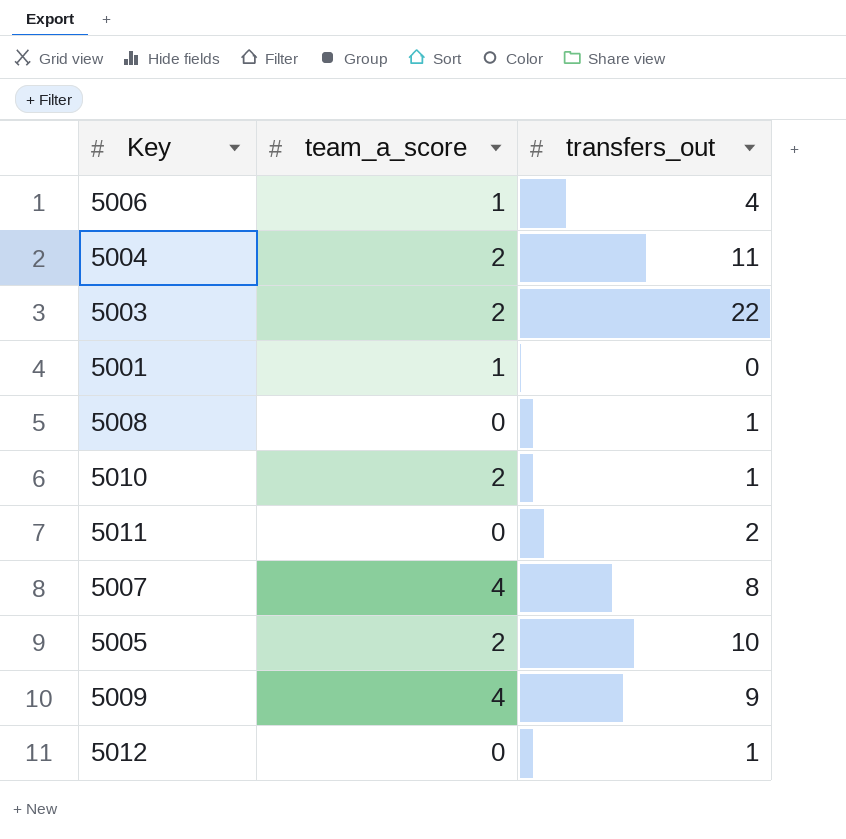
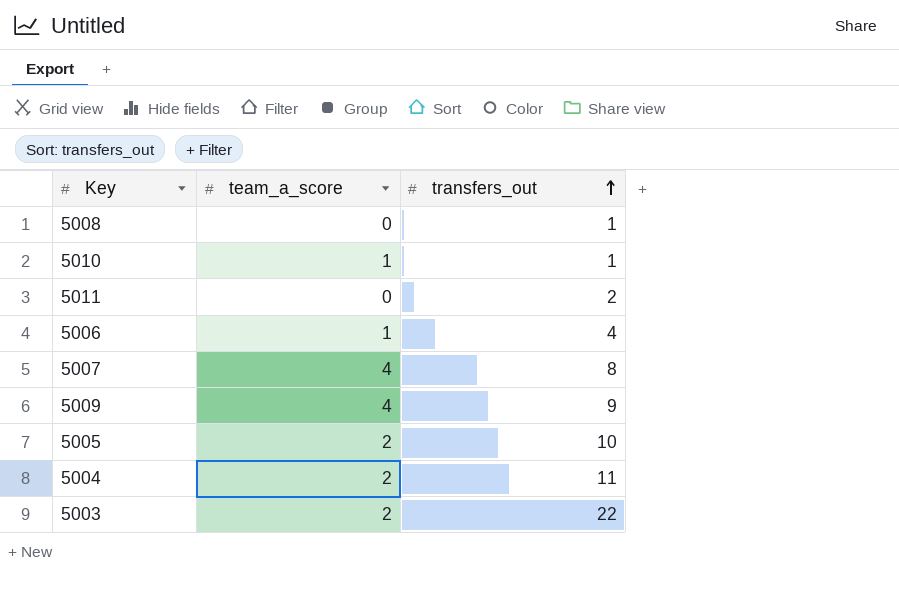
row order: none -> transfers_out ascending
row 5001: 1 | 0 -> none
row 5012: 0 | 1 -> none
5010 | team_a_score: 2 -> 1

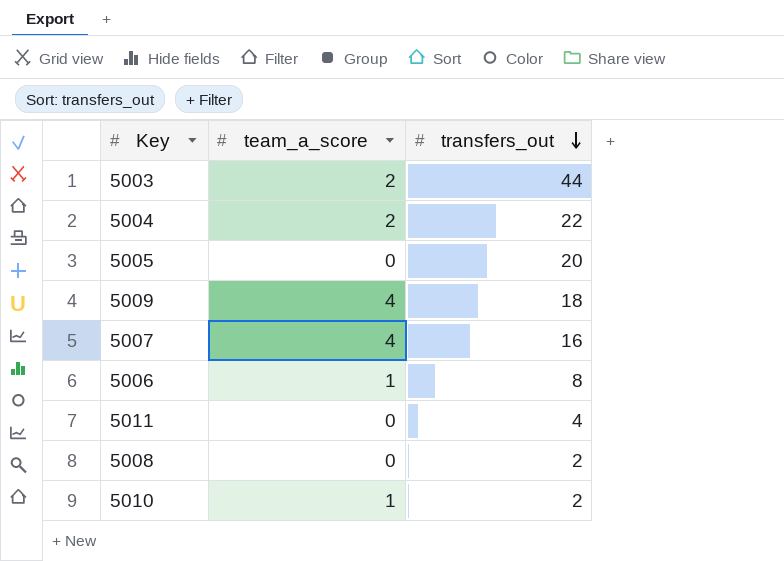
row order: transfers_out ascending -> transfers_out descending
5003 | transfers_out: 22 -> 44
5004 | transfers_out: 11 -> 22
5005 | team_a_score: 2 -> 0
5005 | transfers_out: 10 -> 20
5009 | transfers_out: 9 -> 18
5007 | transfers_out: 8 -> 16
5006 | transfers_out: 4 -> 8
5011 | transfers_out: 2 -> 4
5008 | transfers_out: 1 -> 2
5010 | transfers_out: 1 -> 2

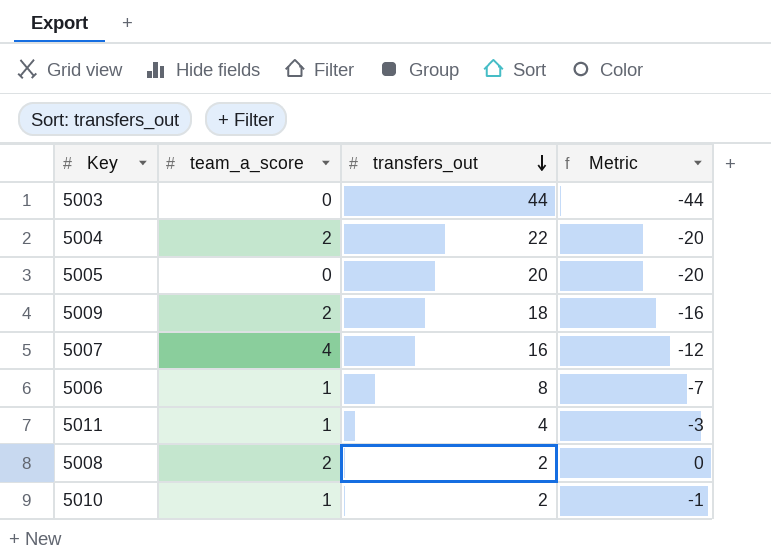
column Metric | formula: none -> [team_a_score] - [transfers_out]
5003 | team_a_score: 2 -> 0
5009 | team_a_score: 4 -> 2
5011 | team_a_score: 0 -> 1
5008 | team_a_score: 0 -> 2

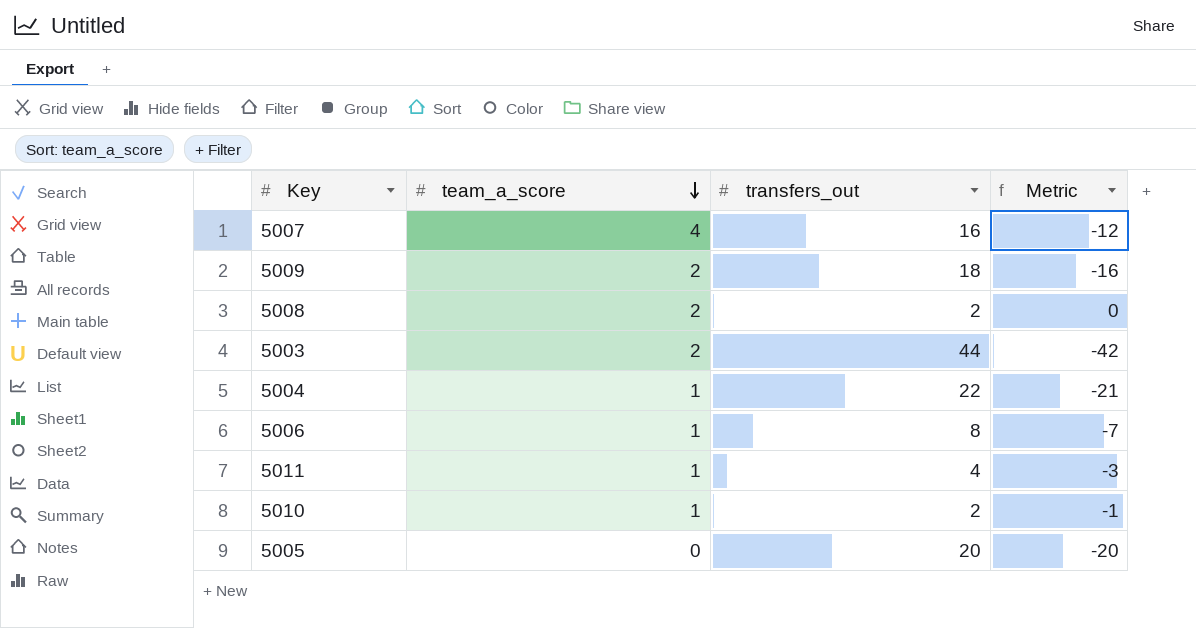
row order: transfers_out descending -> team_a_score descending
5003 | team_a_score: 0 -> 2
5003 | Metric: -44 -> -42
5004 | team_a_score: 2 -> 1
5004 | Metric: -20 -> -21

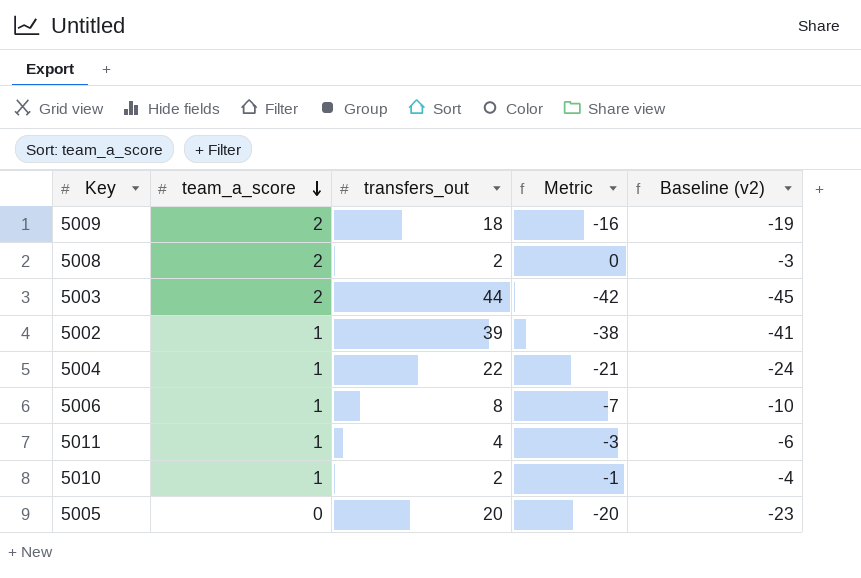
column Baseline (v2) | formula: none -> [Metric] - 3
row 5007: 4 | 16 | -12 -> none
row 5002: none -> 1 | 39 | -38 | -41

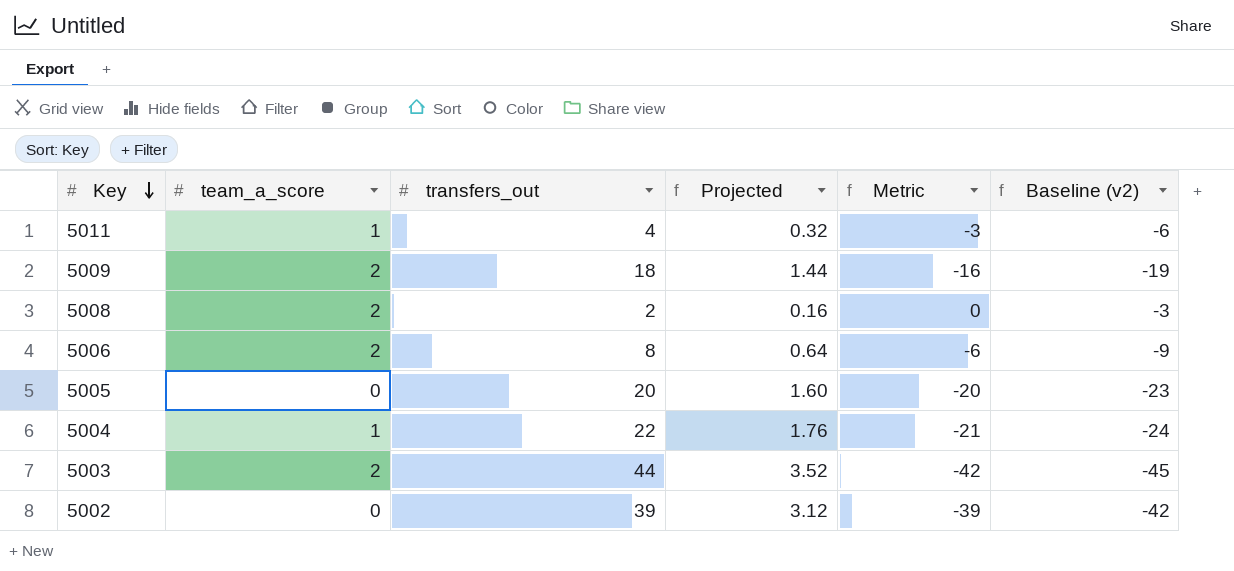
row order: team_a_score descending -> Key descending
column Projected | formula: none -> [transfers_out] * 0.08
row 5010: 1 | 2 | -1 | -4 -> none
5006 | team_a_score: 1 -> 2
5006 | Metric: -7 -> -6
5006 | Baseline (v2): -10 -> -9
5002 | team_a_score: 1 -> 0
5002 | Metric: -38 -> -39
5002 | Baseline (v2): -41 -> -42

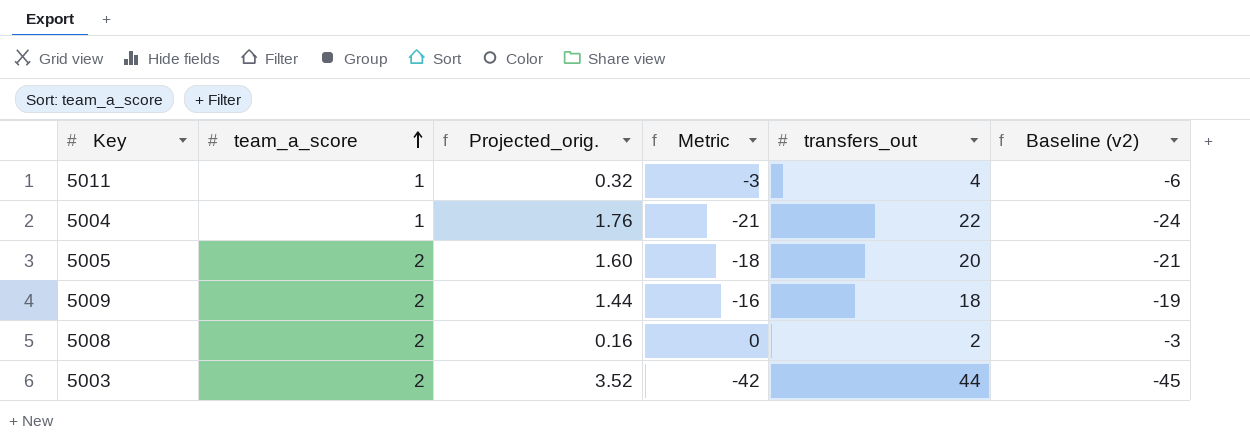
row order: Key descending -> team_a_score ascending
column name: Projected -> Projected_orig.
column transfers_out | position: 3 -> 5
row 5006: 2 | 8 | 0.64 | -6 | -9 -> none
row 5002: 0 | 39 | 3.12 | -39 | -42 -> none
5005 | team_a_score: 0 -> 2
5005 | Metric: -20 -> -18
5005 | Baseline (v2): -23 -> -21

